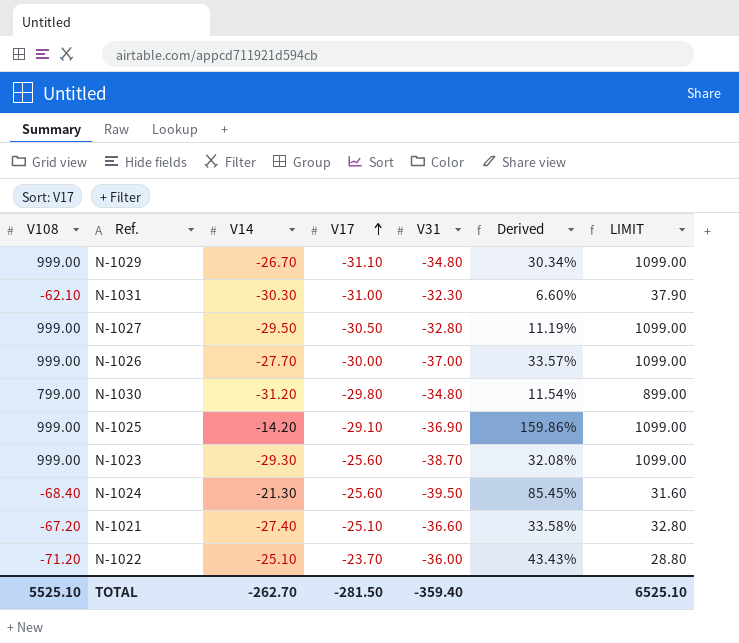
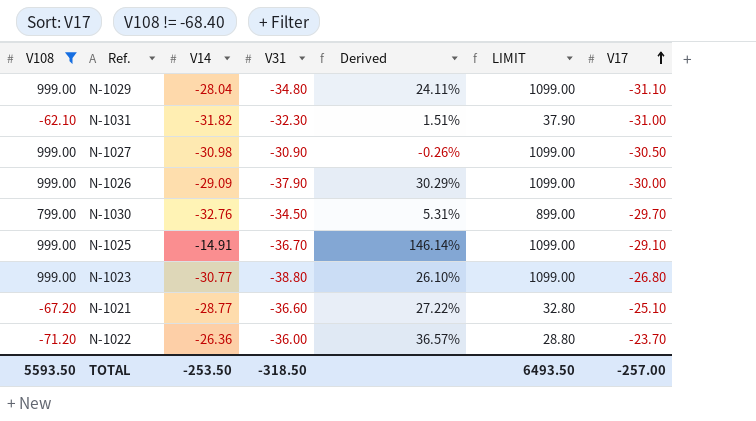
filter: none -> V108 != -68.40
column V17 | position: 4 -> 7
N-1029 | V14: -26.70 -> -28.04
N-1029 | Derived: 30.34% -> 24.11%
N-1031 | V14: -30.30 -> -31.82
N-1031 | Derived: 6.60% -> 1.51%
N-1027 | V14: -29.50 -> -30.98
N-1027 | V31: -32.80 -> -30.90
N-1027 | Derived: 11.19% -> -0.26%
N-1026 | V14: -27.70 -> -29.09
N-1026 | V31: -37.00 -> -37.90
N-1026 | Derived: 33.57% -> 30.29%
N-1030 | V14: -31.20 -> -32.76
N-1030 | V31: -34.80 -> -34.50
N-1030 | Derived: 11.54% -> 5.31%
N-1030 | V17: -29.80 -> -29.70
N-1025 | V14: -14.20 -> -14.91
N-1025 | V31: -36.90 -> -36.70
N-1025 | Derived: 159.86% -> 146.14%
N-1023 | V14: -29.30 -> -30.77
N-1023 | V31: -38.70 -> -38.80
N-1023 | Derived: 32.08% -> 26.10%
N-1023 | V17: -25.60 -> -26.80
N-1021 | V14: -27.40 -> -28.77
N-1021 | Derived: 33.58% -> 27.22%
N-1022 | V14: -25.10 -> -26.36
N-1022 | Derived: 43.43% -> 36.57%
TOTAL | V108: 5525.10 -> 5593.50
TOTAL | V14: -262.70 -> -253.50
TOTAL | V31: -359.40 -> -318.50
TOTAL | LIMIT: 6525.10 -> 6493.50
TOTAL | V17: -281.50 -> -257.00

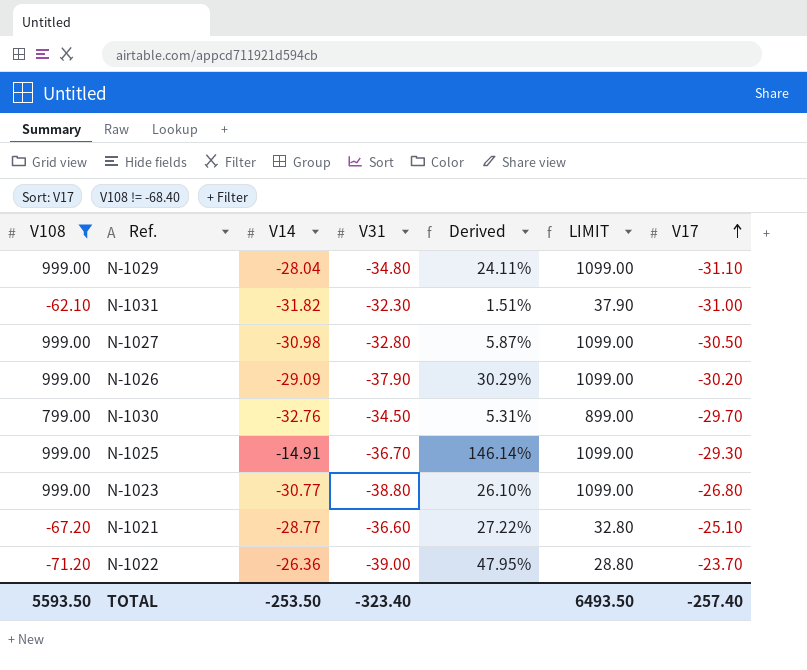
N-1027 | V31: -30.90 -> -32.80
N-1027 | Derived: -0.26% -> 5.87%
N-1026 | V17: -30.00 -> -30.20
N-1025 | V17: -29.10 -> -29.30
N-1022 | V31: -36.00 -> -39.00
N-1022 | Derived: 36.57% -> 47.95%
TOTAL | V31: -318.50 -> -323.40
TOTAL | V17: -257.00 -> -257.40

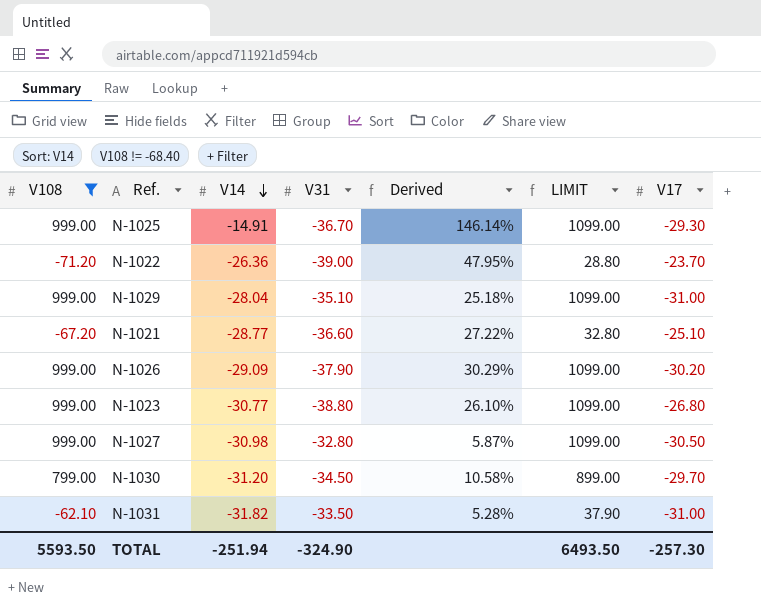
row order: V17 ascending -> V14 descending
N-1029 | V31: -34.80 -> -35.10
N-1029 | Derived: 24.11% -> 25.18%
N-1029 | V17: -31.10 -> -31.00
N-1030 | V14: -32.76 -> -31.20
N-1030 | Derived: 5.31% -> 10.58%
N-1031 | V31: -32.30 -> -33.50
N-1031 | Derived: 1.51% -> 5.28%
TOTAL | V14: -253.50 -> -251.94
TOTAL | V31: -323.40 -> -324.90
TOTAL | V17: -257.40 -> -257.30

